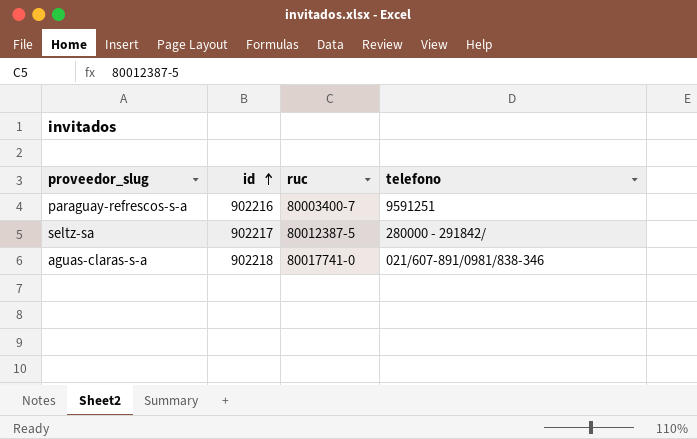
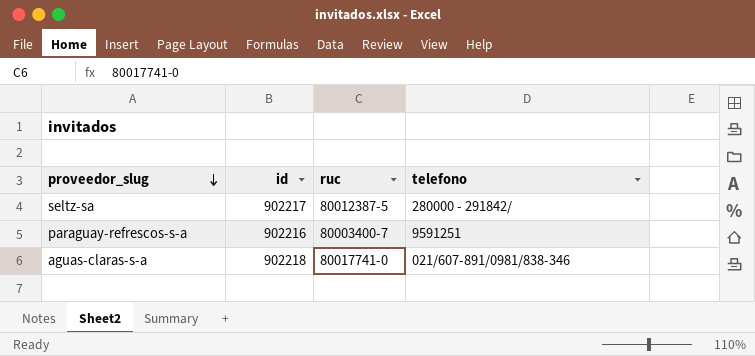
row order: id ascending -> proveedor_slug descending

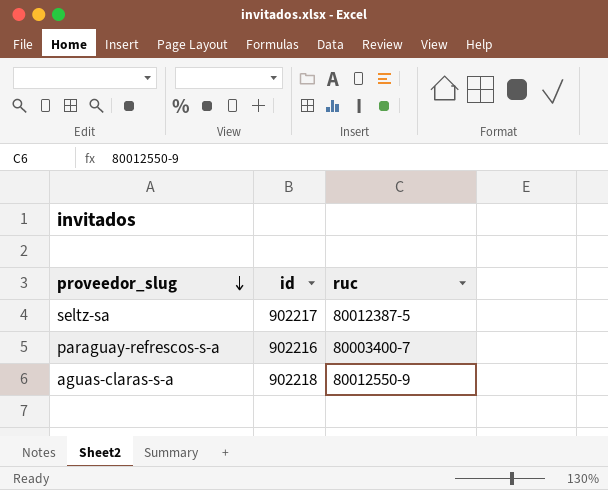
column telefono | position: 4 -> none
aguas-claras-s-a | ruc: 80017741-0 -> 80012550-9

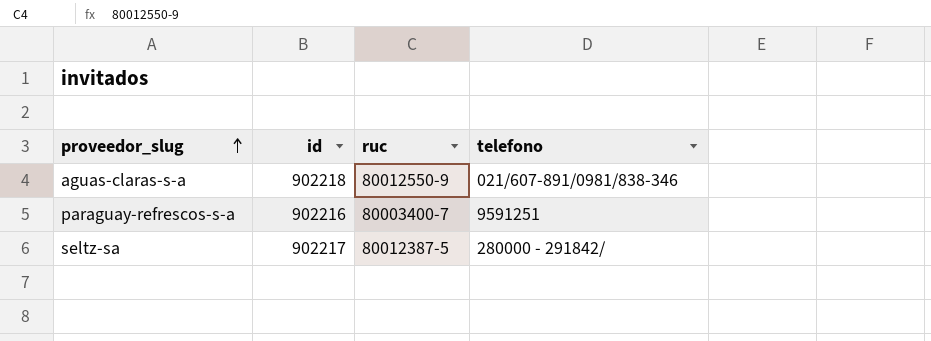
row order: proveedor_slug descending -> proveedor_slug ascending
column telefono | position: none -> 4

